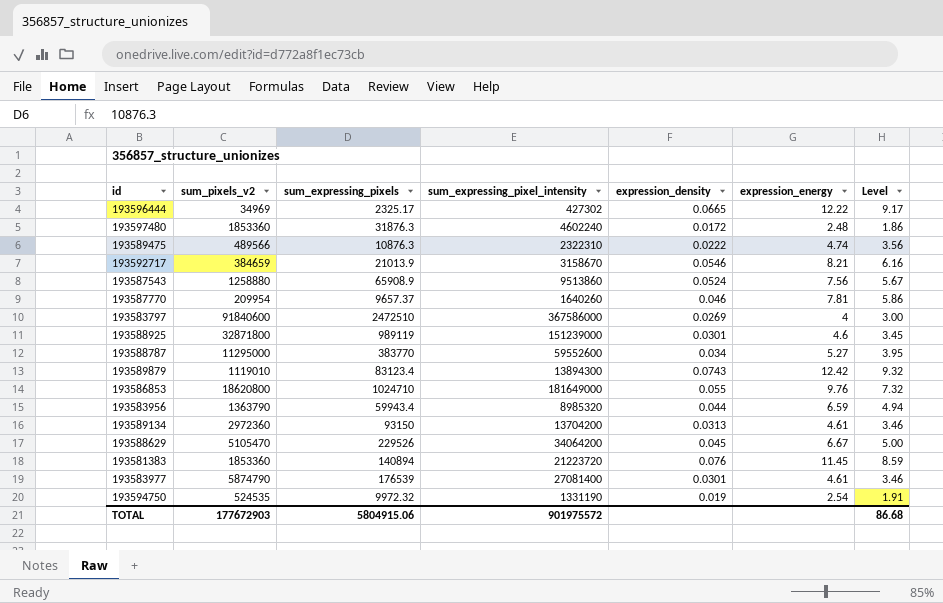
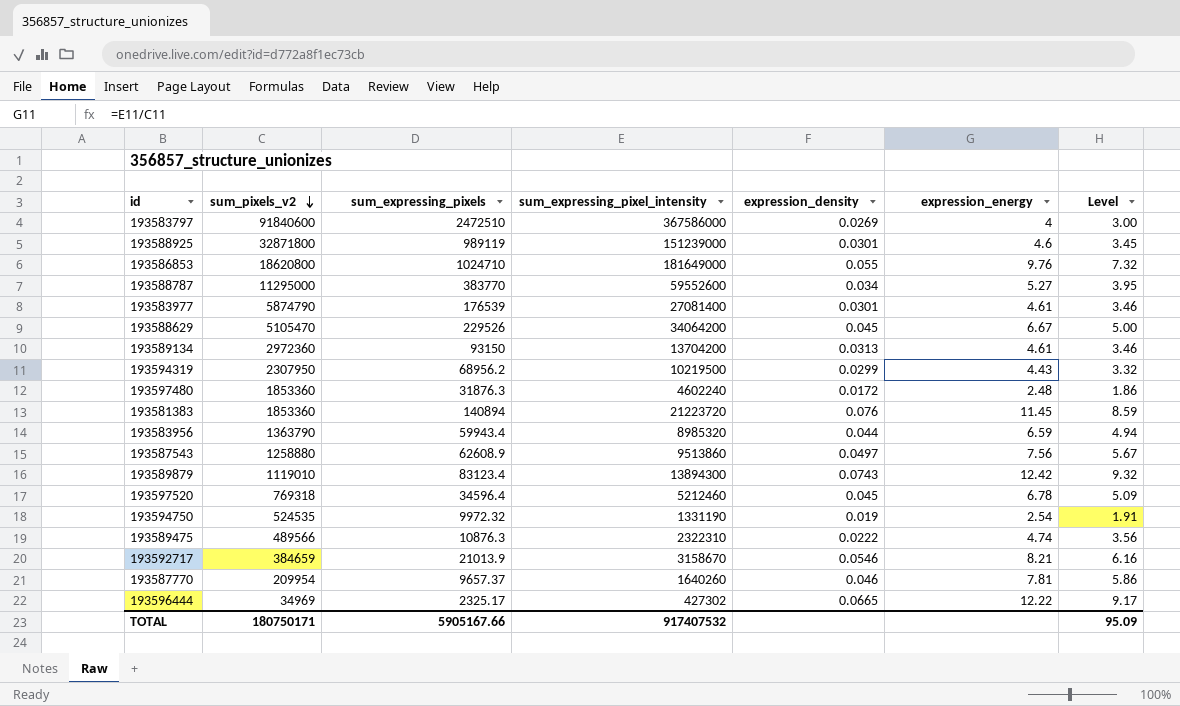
row order: none -> sum_pixels_v2 descending
row 193594319: none -> 2307950 | 68956.2 | 10219500 | 0.0299 | 4.43 | 3.32
193587543 | sum_expressing_pixels: 65908.9 -> 62608.9
193587543 | expression_density: 0.0524 -> 0.0497
row 193597520: none -> 769318 | 34596.4 | 5212460 | 0.045 | 6.78 | 5.09
TOTAL | sum_pixels_v2: 177672903 -> 180750171
TOTAL | sum_expressing_pixels: 5804915.06 -> 5905167.66
TOTAL | sum_expressing_pixel_intensity: 901975572 -> 917407532
TOTAL | Level: 86.68 -> 95.09

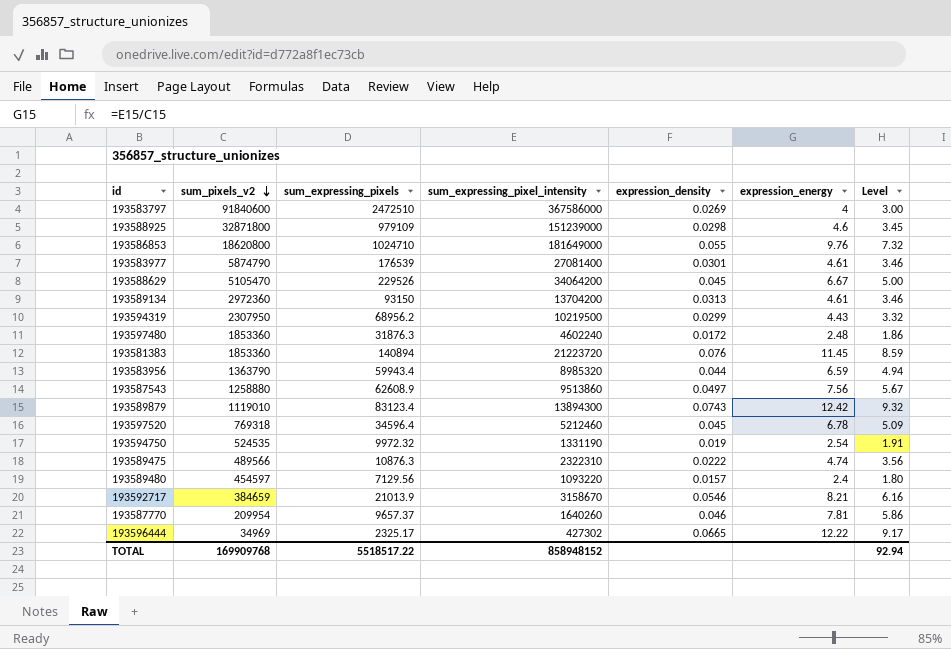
row 193588787: 11295000 | 383770 | 59552600 | 0.034 | 5.27 | 3.95 -> none
193588925 | sum_expressing_pixels: 989119 -> 979109
193588925 | expression_density: 0.0301 -> 0.0298
row 193589480: none -> 454597 | 7129.56 | 1093220 | 0.0157 | 2.4 | 1.80
TOTAL | sum_pixels_v2: 180750171 -> 169909768
TOTAL | sum_expressing_pixels: 5905167.66 -> 5518517.22
TOTAL | sum_expressing_pixel_intensity: 917407532 -> 858948152
TOTAL | Level: 95.09 -> 92.94

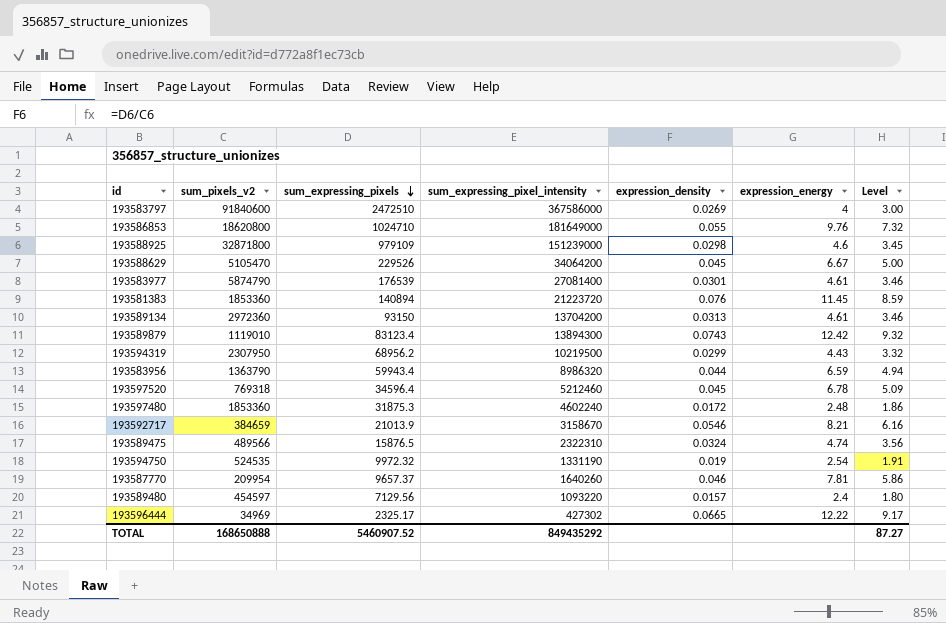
row order: sum_pixels_v2 descending -> sum_expressing_pixels descending
row 193587543: 1258880 | 62608.9 | 9513860 | 0.0497 | 7.56 | 5.67 -> none
193583956 | sum_expressing_pixel_intensity: 8985320 -> 8986320
193597480 | sum_expressing_pixels: 31876.3 -> 31875.3
193589475 | sum_expressing_pixels: 10876.3 -> 15876.5
193589475 | expression_density: 0.0222 -> 0.0324
TOTAL | sum_pixels_v2: 169909768 -> 168650888
TOTAL | sum_expressing_pixels: 5518517.22 -> 5460907.52
TOTAL | sum_expressing_pixel_intensity: 858948152 -> 849435292
TOTAL | Level: 92.94 -> 87.27

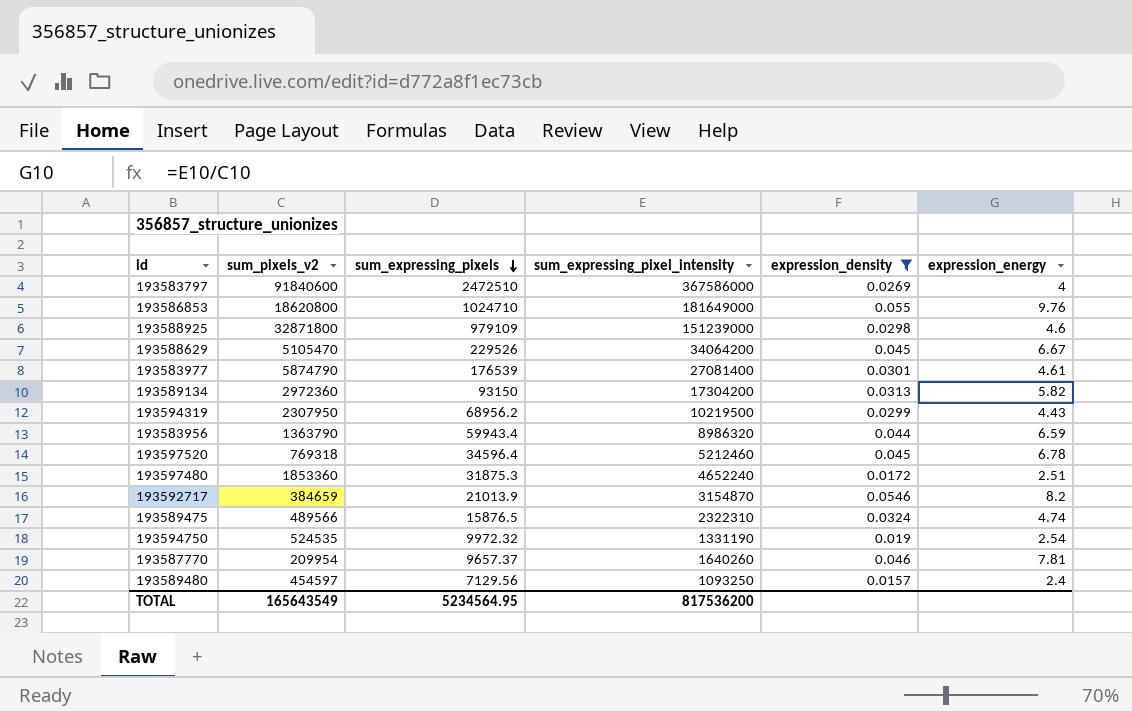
filter: none -> expression_density <= 0.055
column Level | formula: [expression_energy] * 0.75 -> none
193589134 | sum_expressing_pixel_intensity: 13704200 -> 17304200
193589134 | expression_energy: 4.61 -> 5.82
193597480 | sum_expressing_pixel_intensity: 4602240 -> 4652240
193597480 | expression_energy: 2.48 -> 2.51
193592717 | sum_expressing_pixel_intensity: 3158670 -> 3154870
193592717 | expression_energy: 8.21 -> 8.2
193589480 | sum_expressing_pixel_intensity: 1093220 -> 1093250
TOTAL | sum_pixels_v2: 168650888 -> 165643549
TOTAL | sum_expressing_pixels: 5460907.52 -> 5234564.95
TOTAL | sum_expressing_pixel_intensity: 849435292 -> 817536200

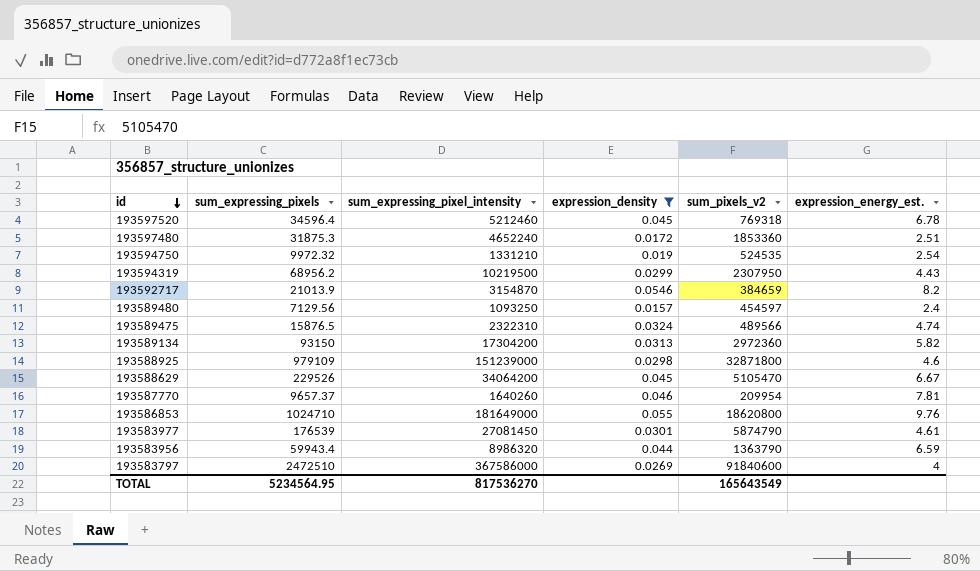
row order: sum_expressing_pixels descending -> id descending
column sum_pixels_v2 | position: 2 -> 5
column name: expression_energy -> expression_energy_est.
193594750 | sum_expressing_pixel_intensity: 1331190 -> 1331210
193583977 | sum_expressing_pixel_intensity: 27081400 -> 27081450
TOTAL | sum_expressing_pixel_intensity: 817536200 -> 817536270

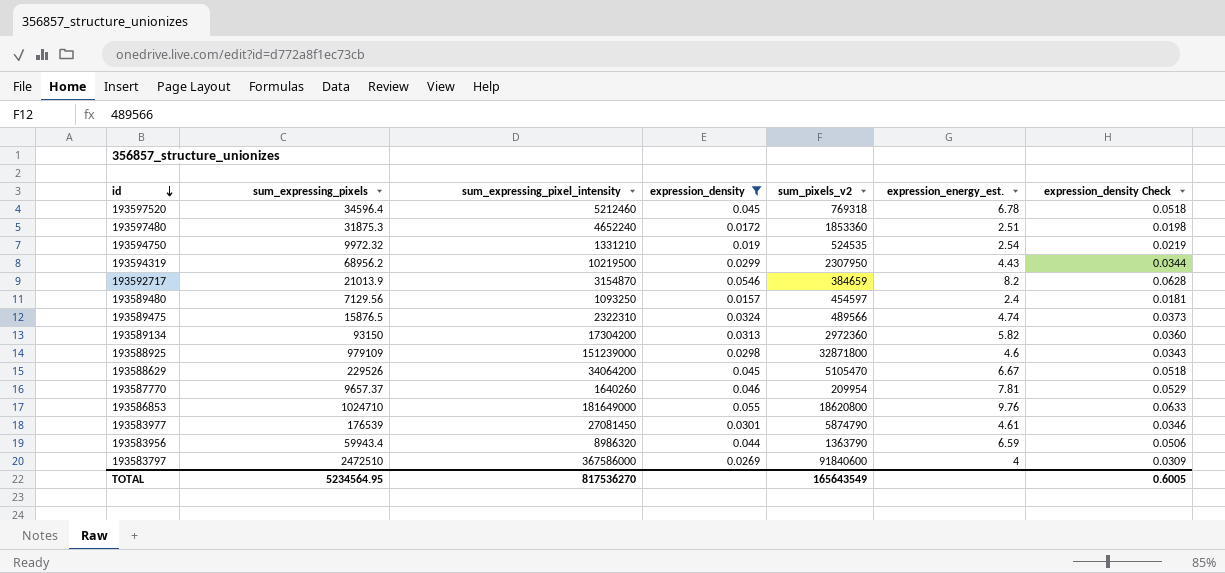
column expression_density Check | formula: none -> [expression_density] * 1.15

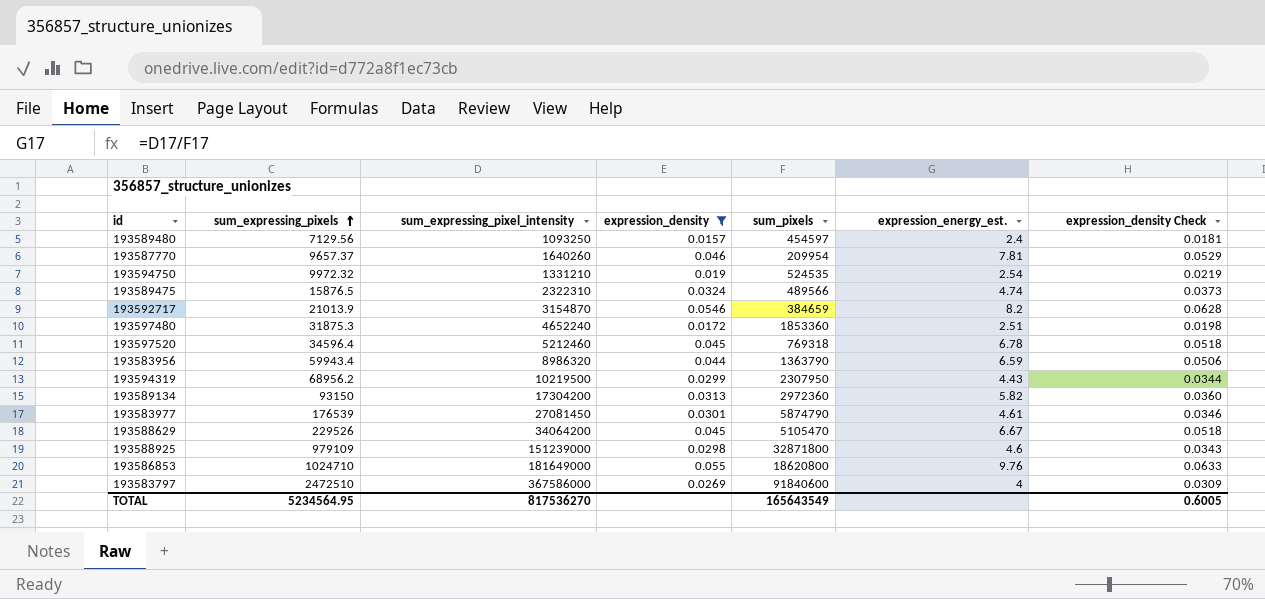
row order: id descending -> sum_expressing_pixels ascending
column name: sum_pixels_v2 -> sum_pixels

